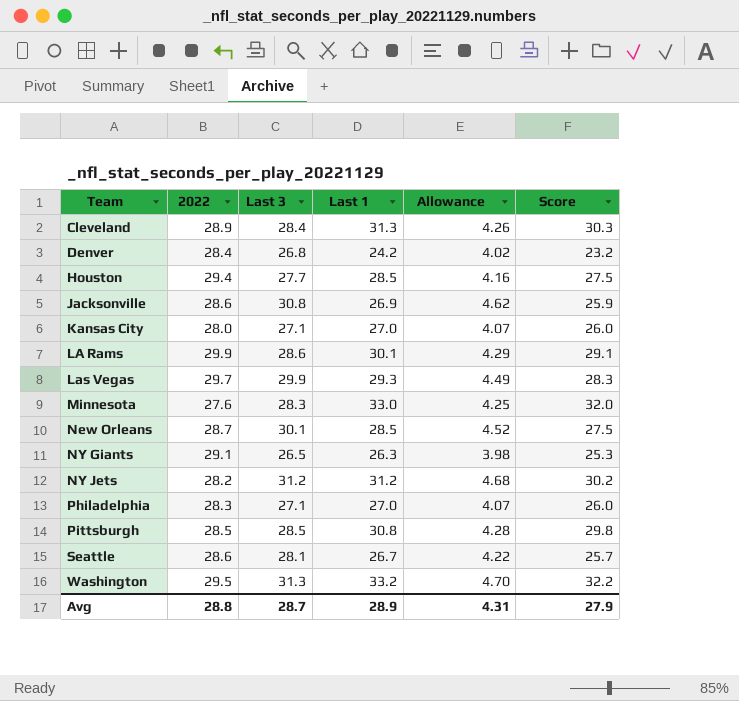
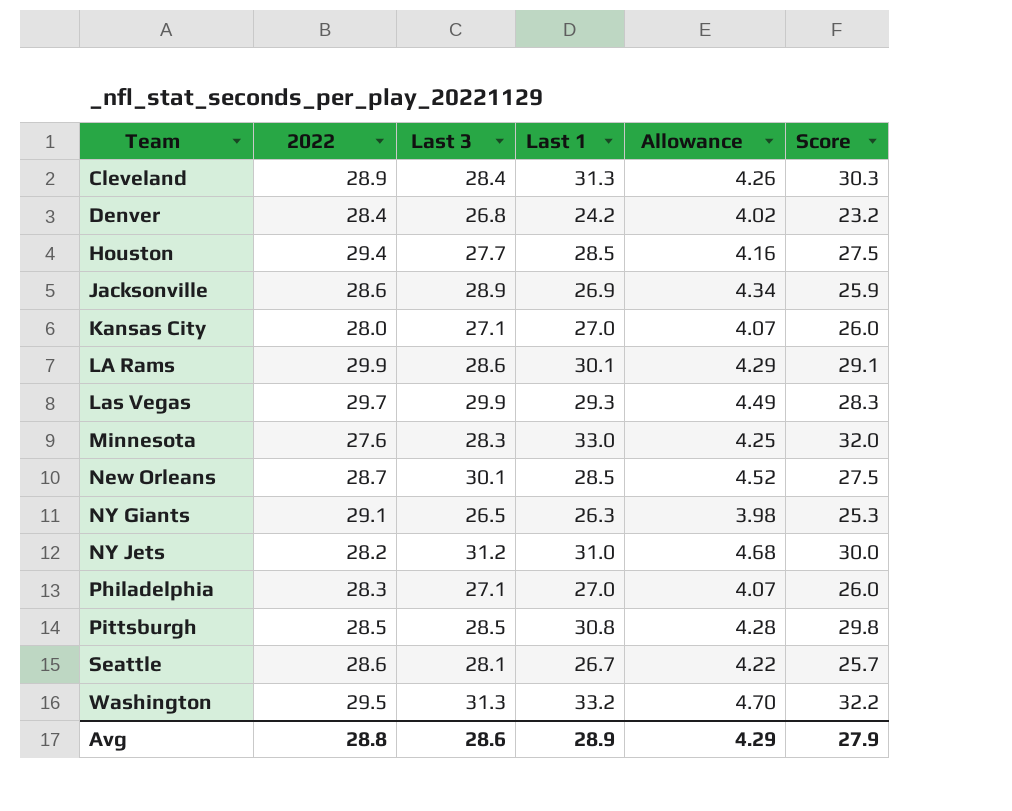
Jacksonville | Last 3: 30.8 -> 28.9
Jacksonville | Allowance: 4.62 -> 4.34
NY Jets | Last 1: 31.2 -> 31.0
NY Jets | Score: 30.2 -> 30.0
Avg | Last 3: 28.7 -> 28.6
Avg | Allowance: 4.31 -> 4.29

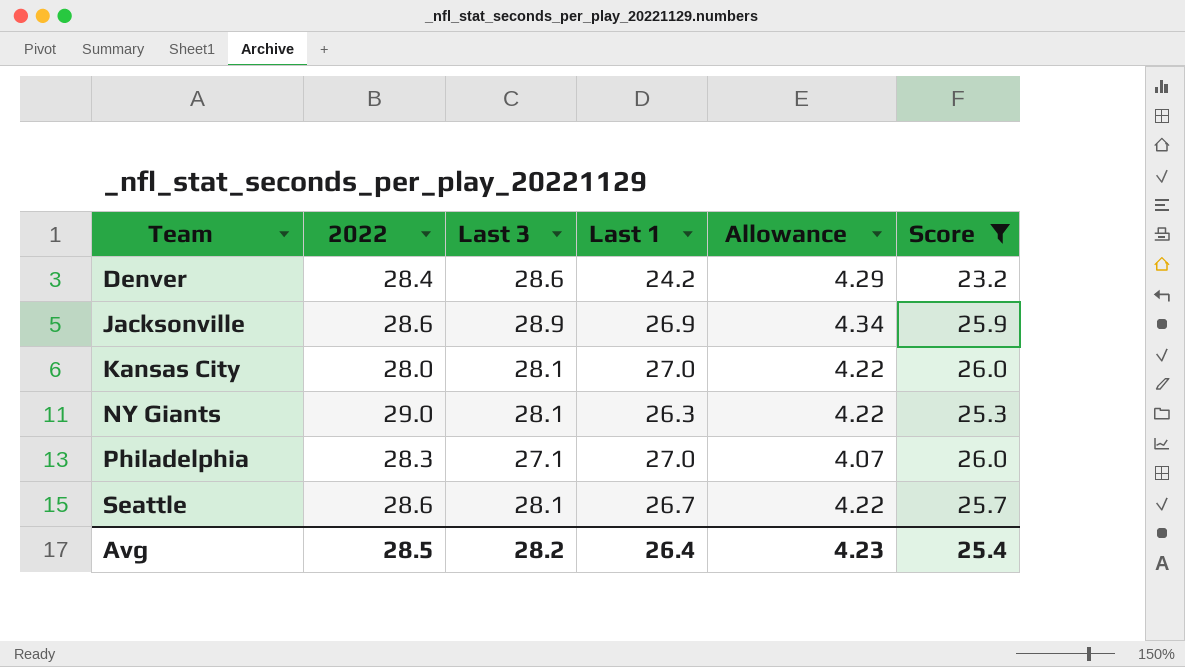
filter: none -> Score <= 26.0
Denver | Last 3: 26.8 -> 28.6
Denver | Allowance: 4.02 -> 4.29
Kansas City | Last 3: 27.1 -> 28.1
Kansas City | Allowance: 4.07 -> 4.22
NY Giants | 2022: 29.1 -> 29.0
NY Giants | Last 3: 26.5 -> 28.1
NY Giants | Allowance: 3.98 -> 4.22
Avg | 2022: 28.8 -> 28.5
Avg | Last 3: 28.6 -> 28.2
Avg | Last 1: 28.9 -> 26.4
Avg | Allowance: 4.29 -> 4.23
Avg | Score: 27.9 -> 25.4

